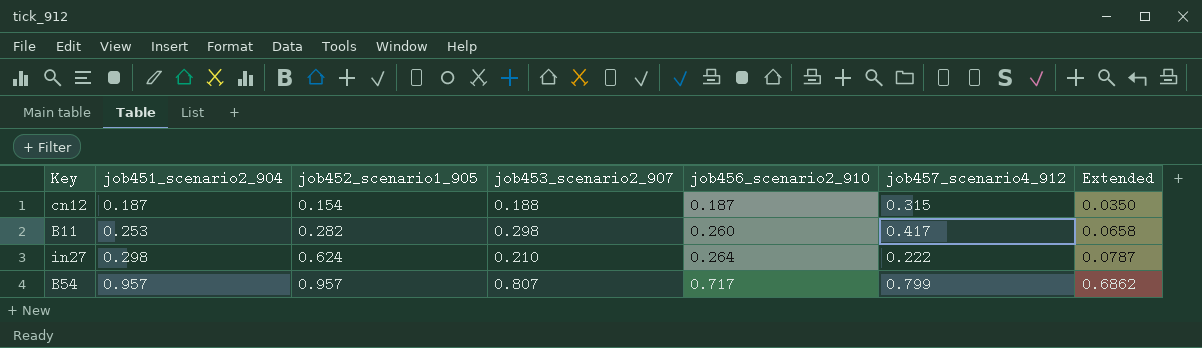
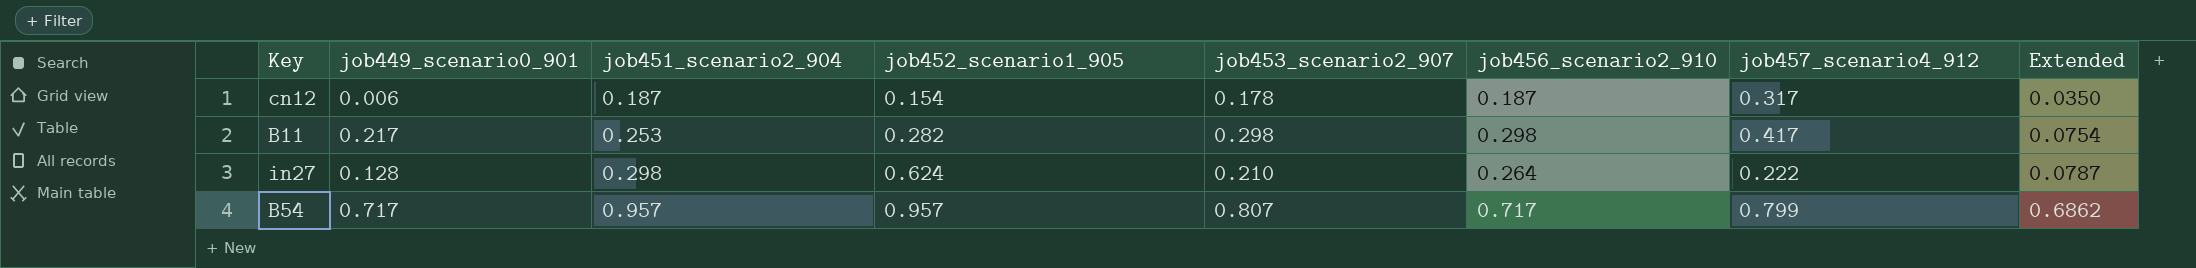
column job449_scenario0_901 | position: none -> 2
cn12 | job453_scenario2_907: 0.188 -> 0.178
cn12 | job457_scenario4_912: 0.315 -> 0.317
B11 | job456_scenario2_910: 0.260 -> 0.298
B11 | Extended: 0.0658 -> 0.0754

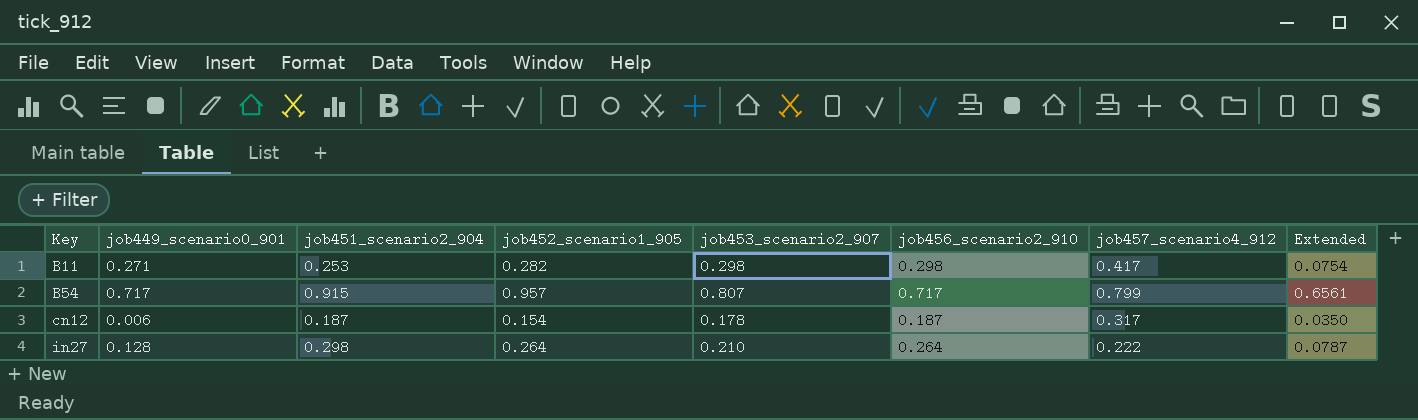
row order: job451_scenario2_904 ascending -> Key ascending
B11 | job449_scenario0_901: 0.217 -> 0.271
B54 | job451_scenario2_904: 0.957 -> 0.915
B54 | Extended: 0.6862 -> 0.6561
in27 | job452_scenario1_905: 0.624 -> 0.264

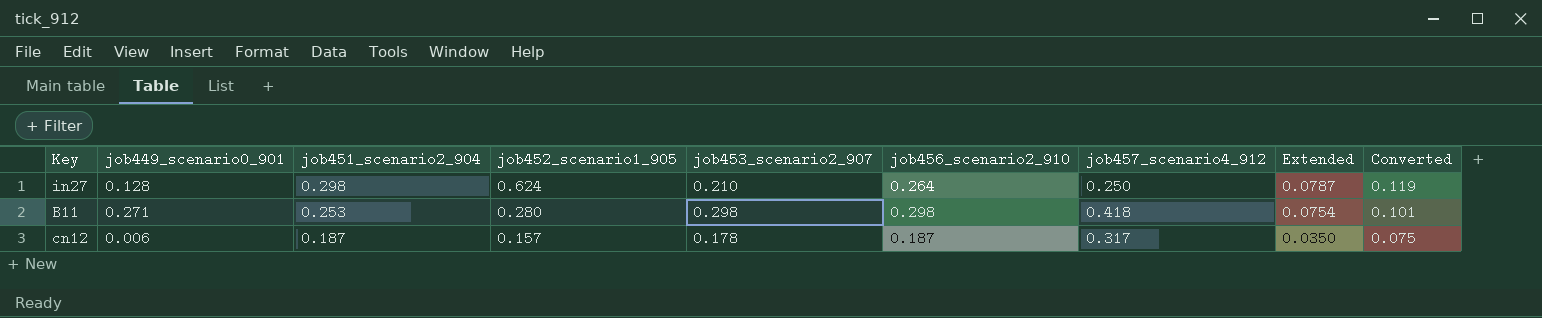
row order: Key ascending -> job451_scenario2_904 descending
column Converted | formula: none -> [job451_scenario2_904] * 0.4
row B54: 0.717 | 0.915 | 0.957 | 0.807 | 0.717 | 0.799 | 0.6561 -> none
in27 | job452_scenario1_905: 0.264 -> 0.624
in27 | job457_scenario4_912: 0.222 -> 0.250
B11 | job452_scenario1_905: 0.282 -> 0.280
B11 | job457_scenario4_912: 0.417 -> 0.418
cn12 | job452_scenario1_905: 0.154 -> 0.157

